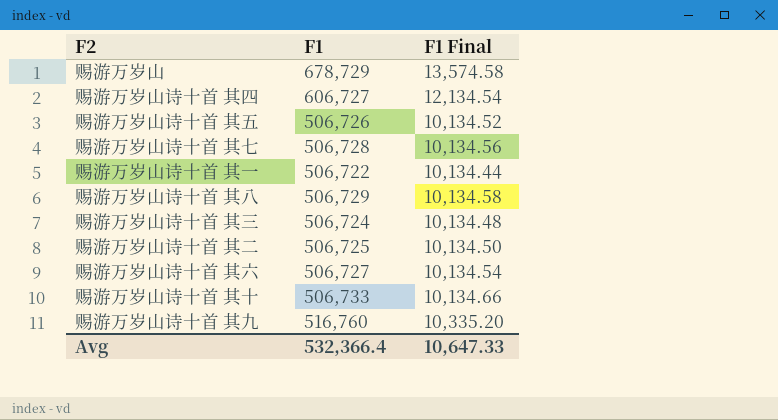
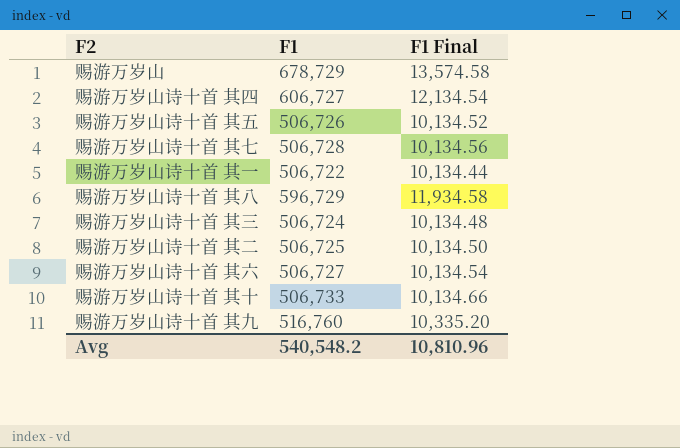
赐游万岁山诗十首 其八 | F1: 506,729 -> 596,729
赐游万岁山诗十首 其八 | F1 Final: 10,134.58 -> 11,934.58
Avg | F1: 532,366.4 -> 540,548.2
Avg | F1 Final: 10,647.33 -> 10,810.96

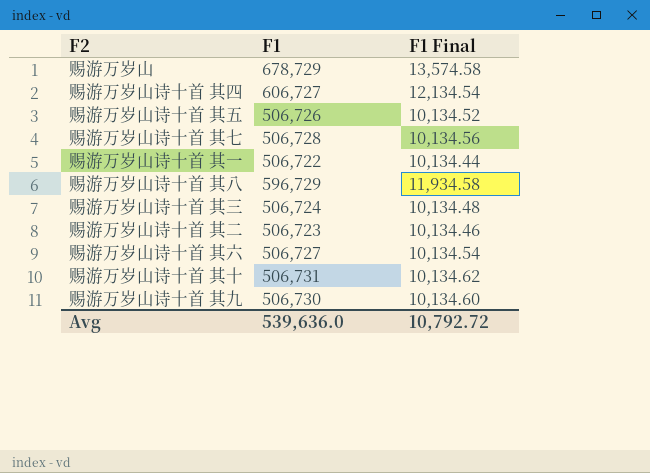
赐游万岁山诗十首 其二 | F1: 506,725 -> 506,723
赐游万岁山诗十首 其二 | F1 Final: 10,134.50 -> 10,134.46
赐游万岁山诗十首 其十 | F1: 506,733 -> 506,731
赐游万岁山诗十首 其十 | F1 Final: 10,134.66 -> 10,134.62
赐游万岁山诗十首 其九 | F1: 516,760 -> 506,730
赐游万岁山诗十首 其九 | F1 Final: 10,335.20 -> 10,134.60
Avg | F1: 540,548.2 -> 539,636.0
Avg | F1 Final: 10,810.96 -> 10,792.72

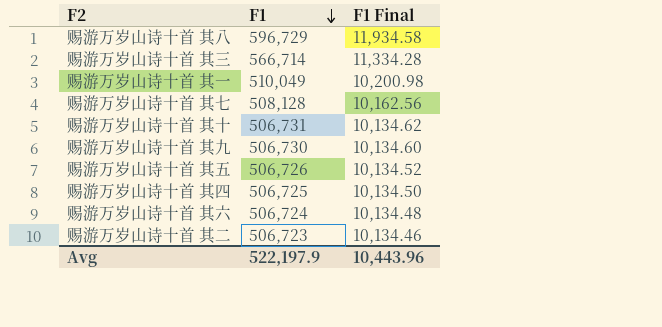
row order: none -> F1 descending
row 赐游万岁山: 678,729 | 13,574.58 -> none
赐游万岁山诗十首 其三 | F1: 506,724 -> 566,714
赐游万岁山诗十首 其三 | F1 Final: 10,134.48 -> 11,334.28
赐游万岁山诗十首 其一 | F1: 506,722 -> 510,049
赐游万岁山诗十首 其一 | F1 Final: 10,134.44 -> 10,200.98
赐游万岁山诗十首 其七 | F1: 506,728 -> 508,128
赐游万岁山诗十首 其七 | F1 Final: 10,134.56 -> 10,162.56
赐游万岁山诗十首 其四 | F1: 606,727 -> 506,725
赐游万岁山诗十首 其四 | F1 Final: 12,134.54 -> 10,134.50
赐游万岁山诗十首 其六 | F1: 506,727 -> 506,724
赐游万岁山诗十首 其六 | F1 Final: 10,134.54 -> 10,134.48
Avg | F1: 539,636.0 -> 522,197.9
Avg | F1 Final: 10,792.72 -> 10,443.96

